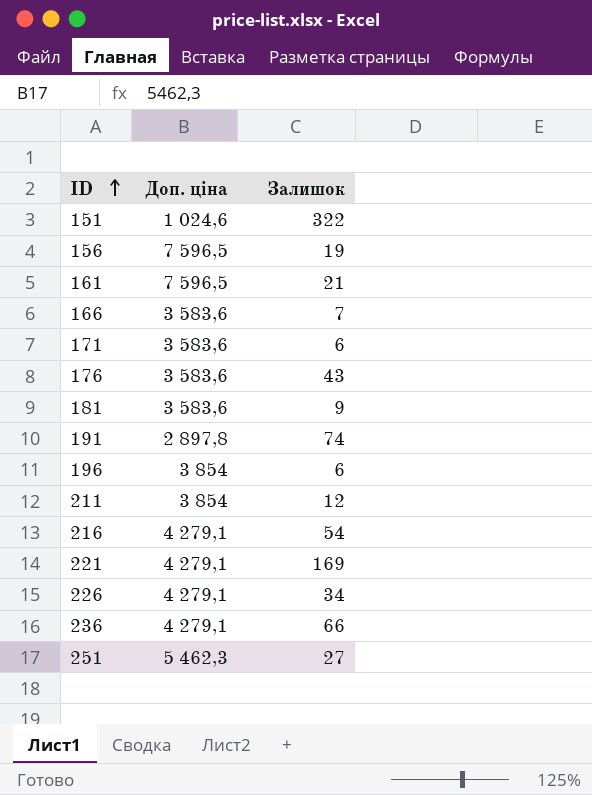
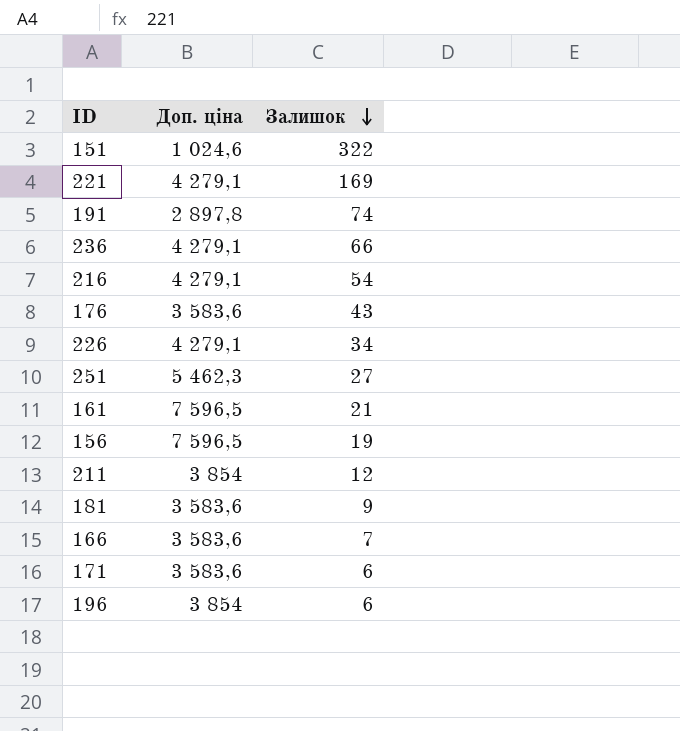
row order: ID ascending -> Залишок descending

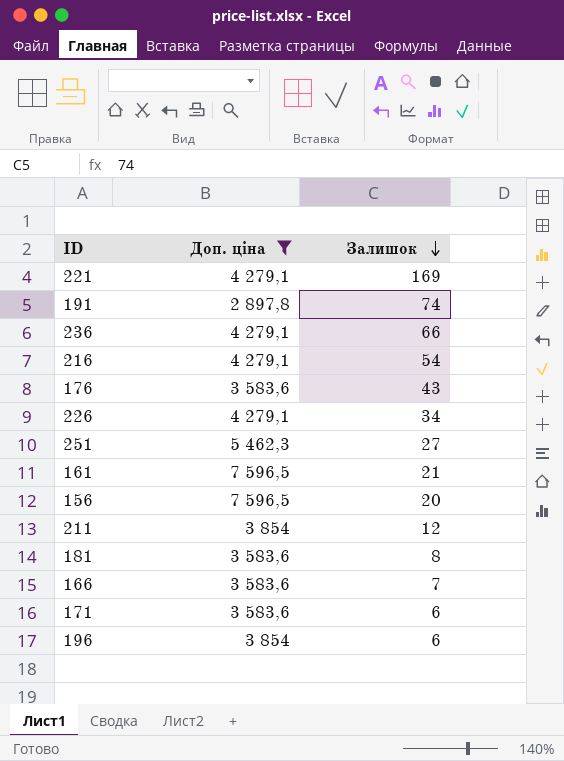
filter: none -> Доп. ціна != 1 024,6
156 | Залишок: 19 -> 20
181 | Залишок: 9 -> 8

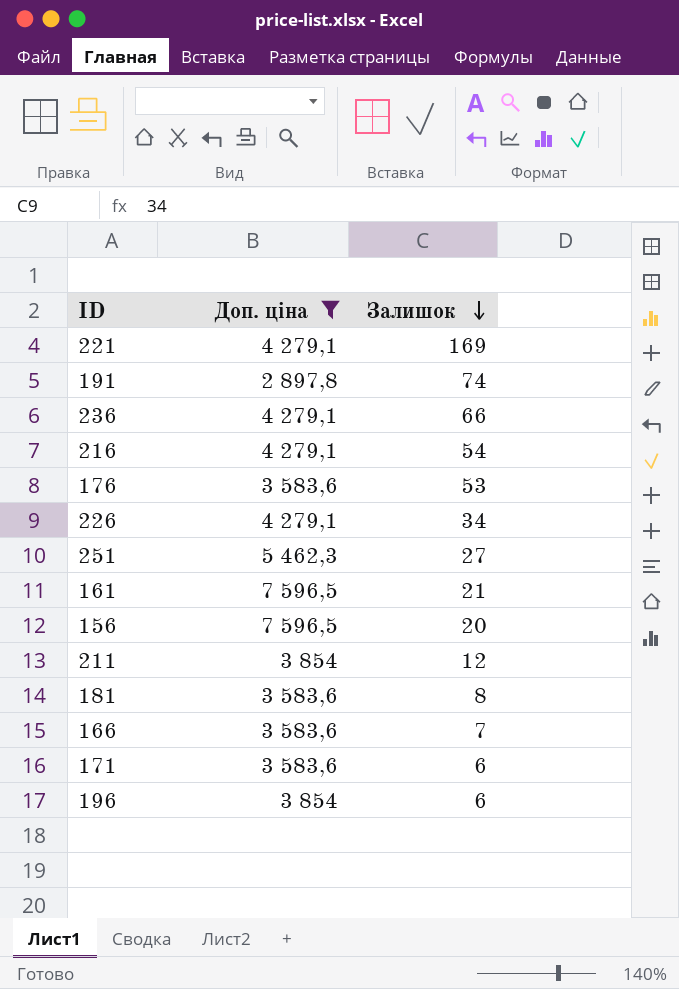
176 | Залишок: 43 -> 53

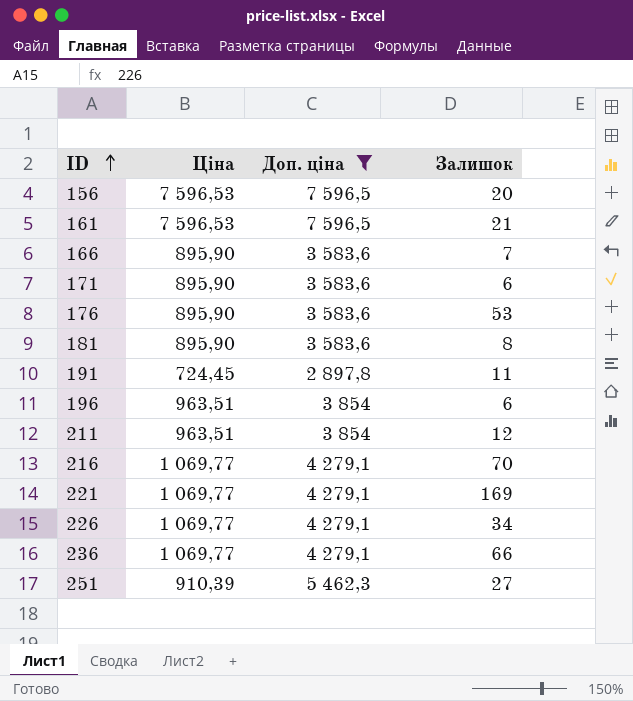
row order: Залишок descending -> ID ascending
column Ціна | position: none -> 2
191 | Залишок: 74 -> 11
216 | Залишок: 54 -> 70

